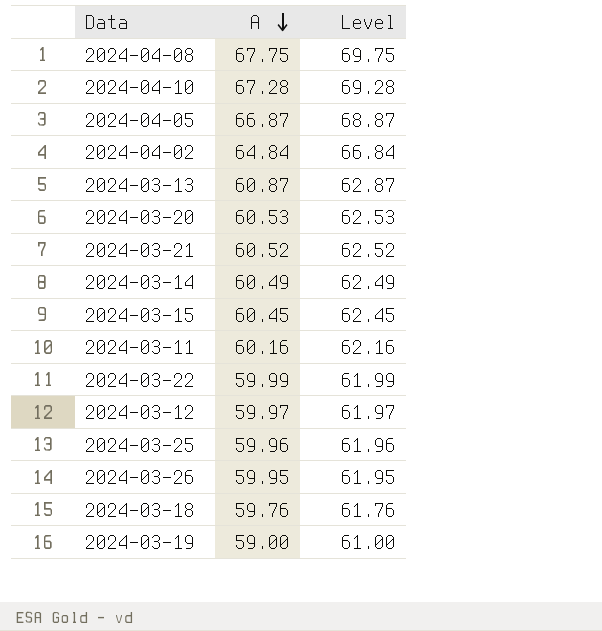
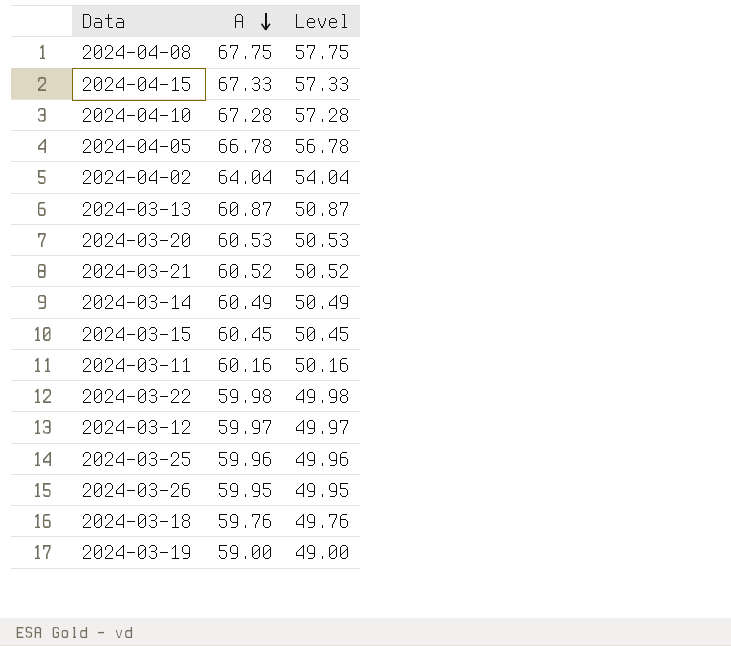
column Level | formula: [A] + 2 -> [A] - 10
row 2024-04-15: none -> 67.33 | 57.33
2024-04-05 | A: 66.87 -> 66.78
2024-04-02 | A: 64.84 -> 64.04
2024-03-22 | A: 59.99 -> 59.98

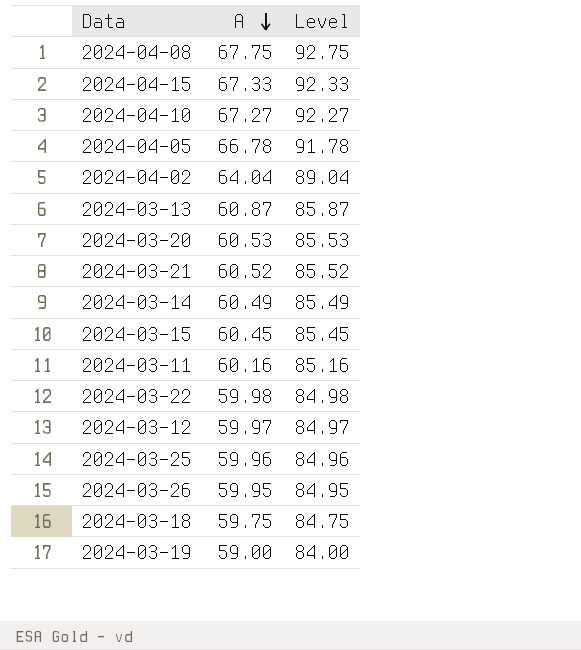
column Level | formula: [A] - 10 -> [A] + 25
2024-04-10 | A: 67.28 -> 67.27
2024-03-18 | A: 59.76 -> 59.75

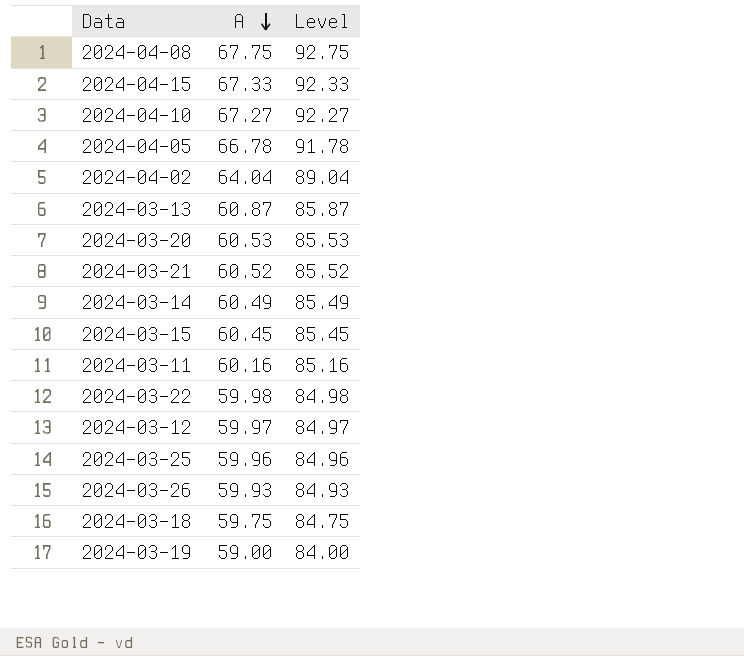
2024-03-26 | A: 59.95 -> 59.93
2024-03-26 | Level: 84.95 -> 84.93

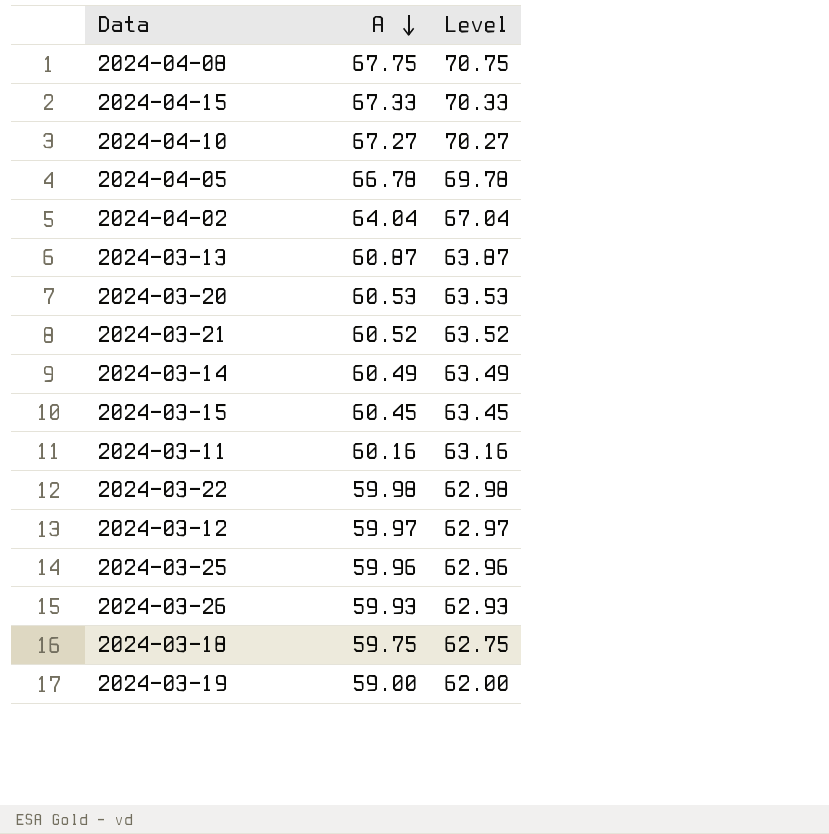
column Level | formula: [A] + 25 -> [A] + 3

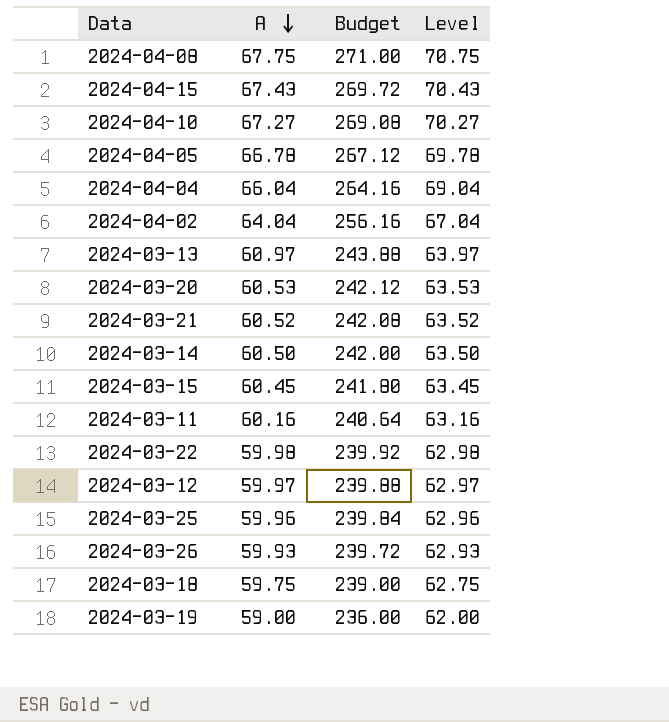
column Budget | formula: none -> [A] * 4
2024-04-15 | A: 67.33 -> 67.43
2024-04-15 | Level: 70.33 -> 70.43
row 2024-04-04: none -> 66.04 | 264.16 | 69.04
2024-03-13 | A: 60.87 -> 60.97
2024-03-13 | Level: 63.87 -> 63.97
2024-03-14 | A: 60.49 -> 60.50
2024-03-14 | Level: 63.49 -> 63.50

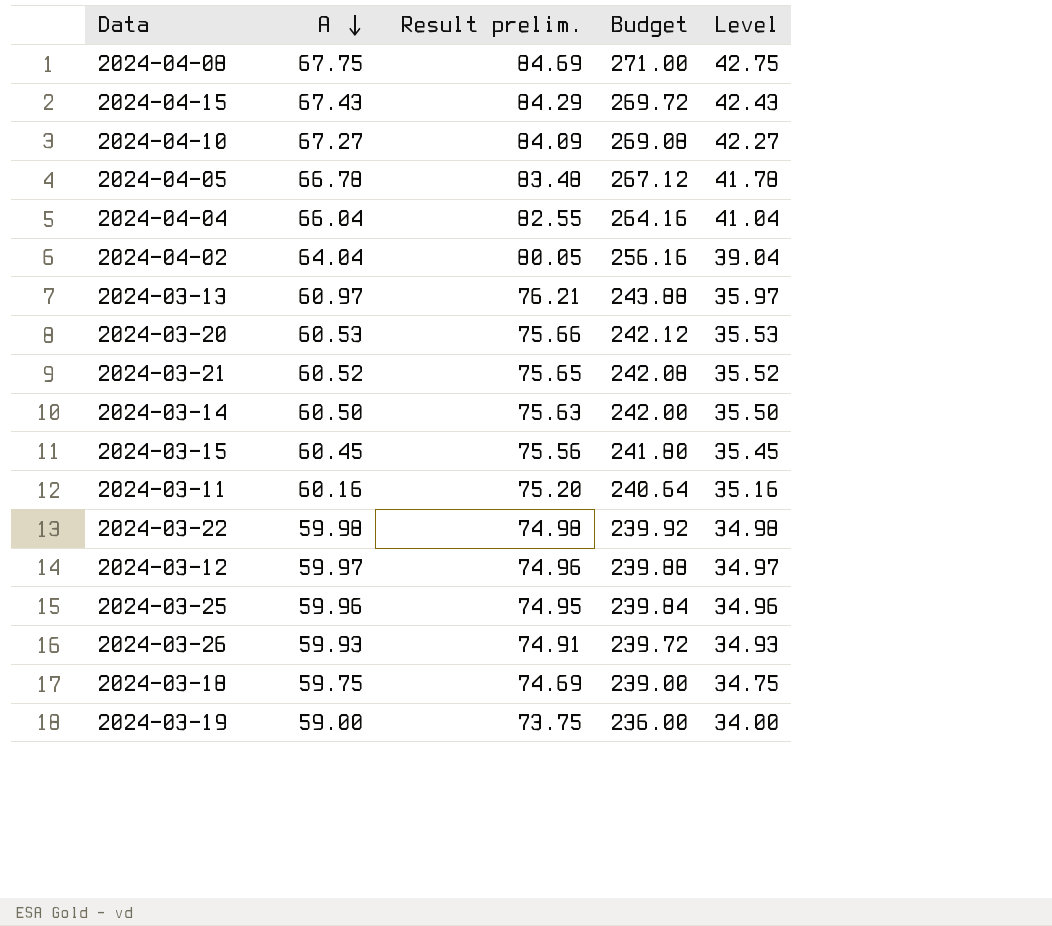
column Result prelim. | formula: none -> [A] * 1.25
column Level | formula: [A] + 3 -> [A] - 25

